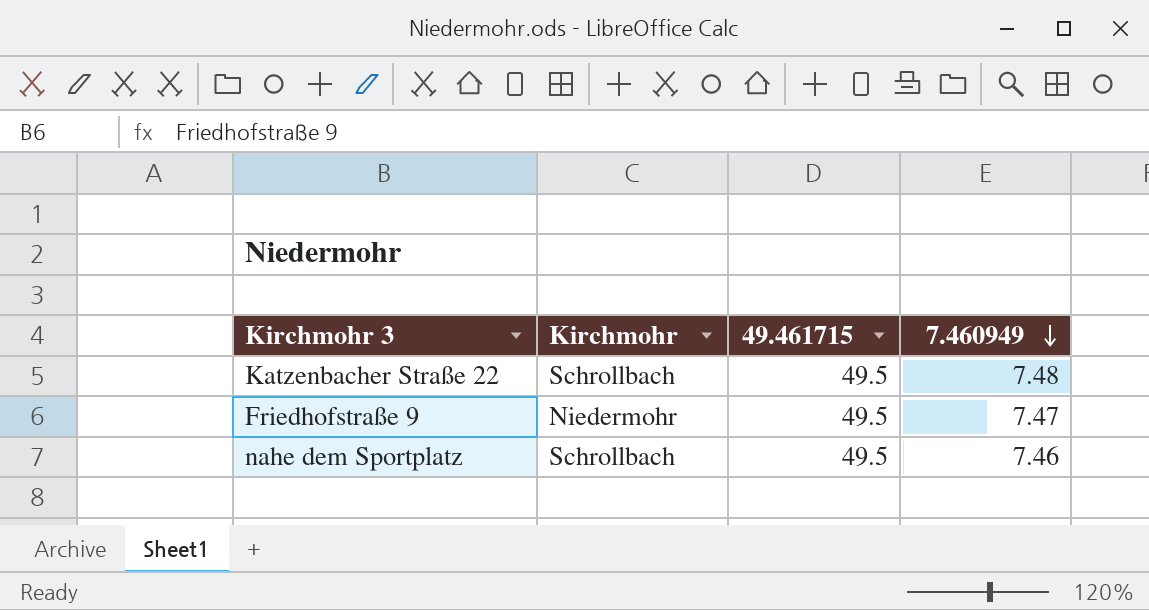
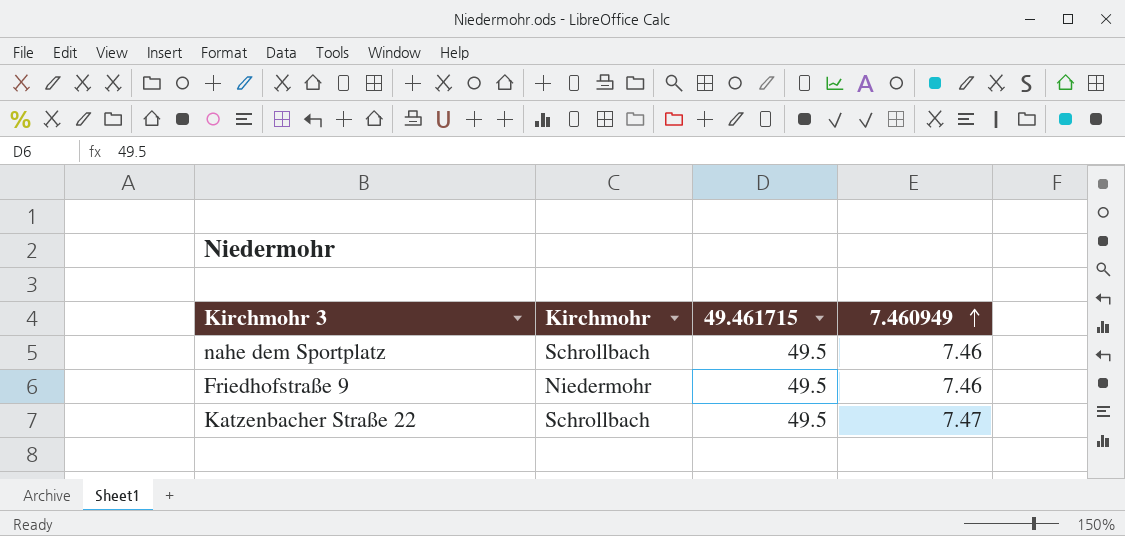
row order: 7.460949 descending -> 7.460949 ascending
Friedhofstraße 9 | 7.460949: 7.47 -> 7.46
Katzenbacher Straße 22 | 7.460949: 7.48 -> 7.47

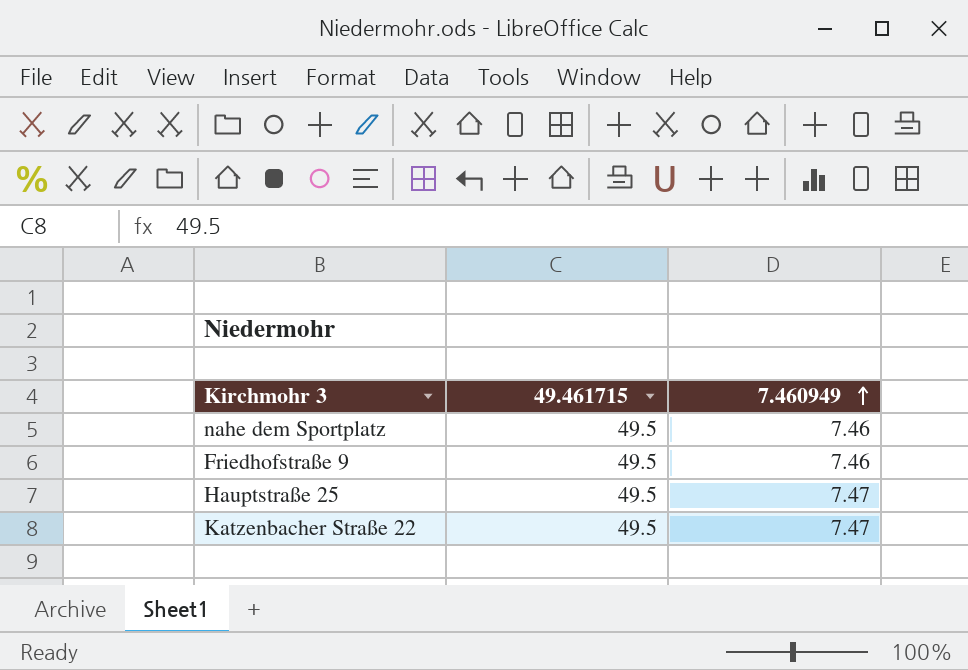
column Kirchmohr | position: 2 -> none
row Hauptstraße 25: none -> 49.5 | 7.47

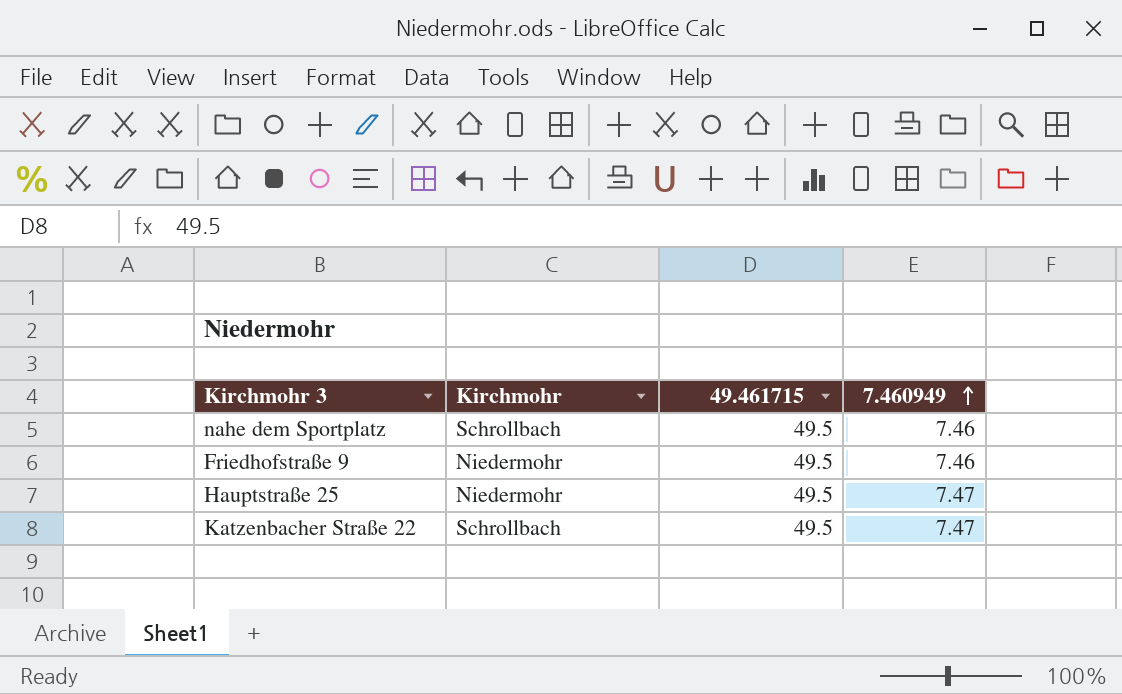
column Kirchmohr | position: none -> 2

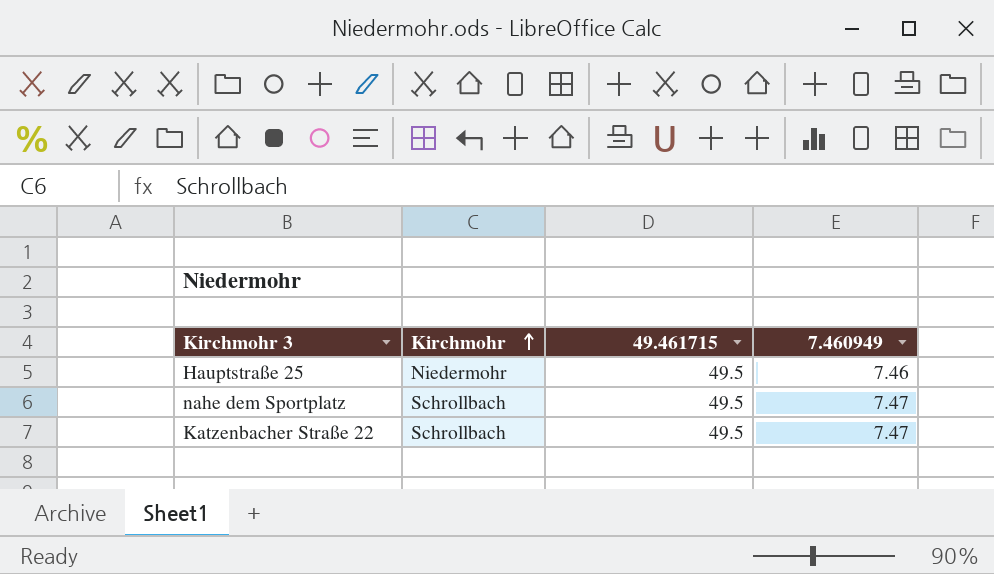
row order: 7.460949 ascending -> Kirchmohr ascending
row Friedhofstraße 9: Niedermohr | 49.5 | 7.46 -> none
Hauptstraße 25 | 7.460949: 7.47 -> 7.46
nahe dem Sportplatz | 7.460949: 7.46 -> 7.47

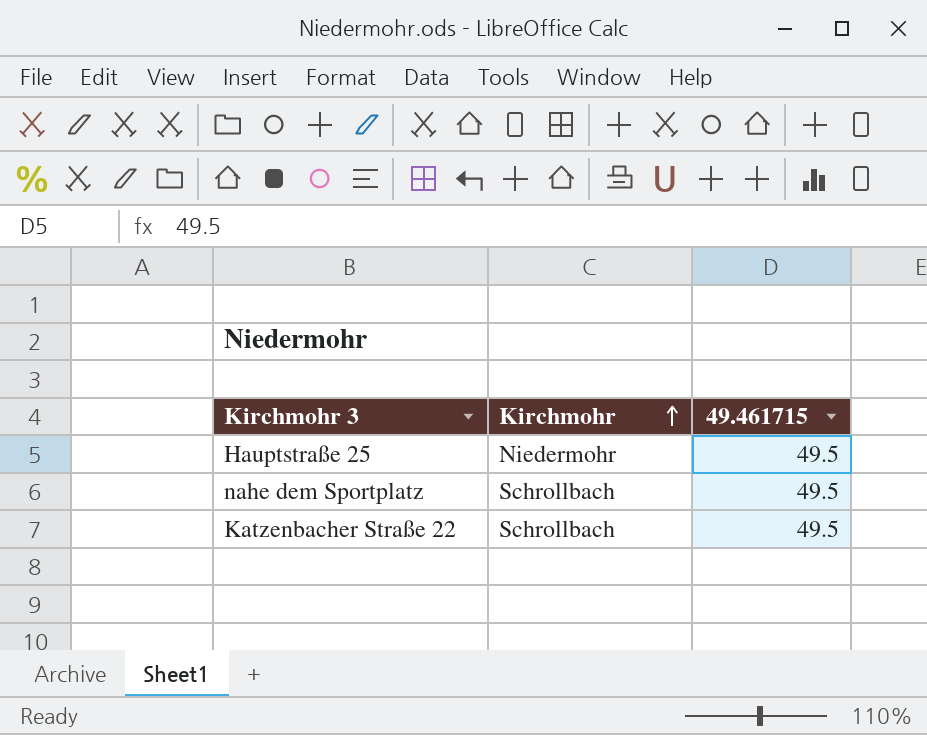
column 7.460949 | position: 4 -> none

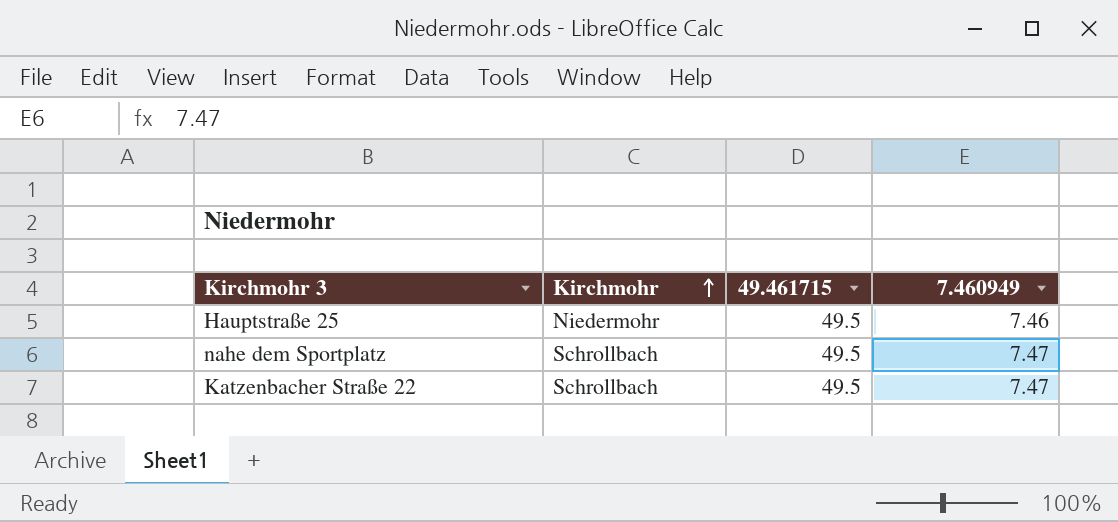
column 7.460949 | position: none -> 4

